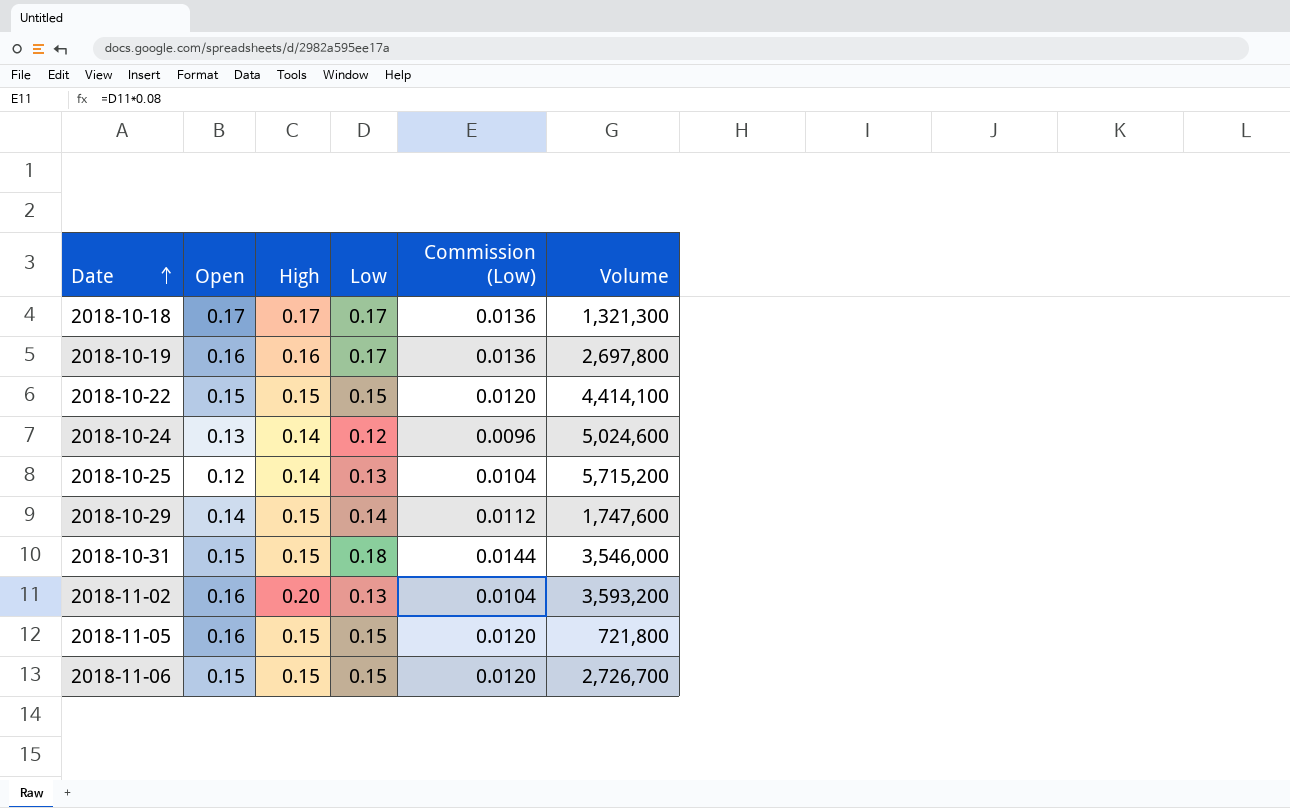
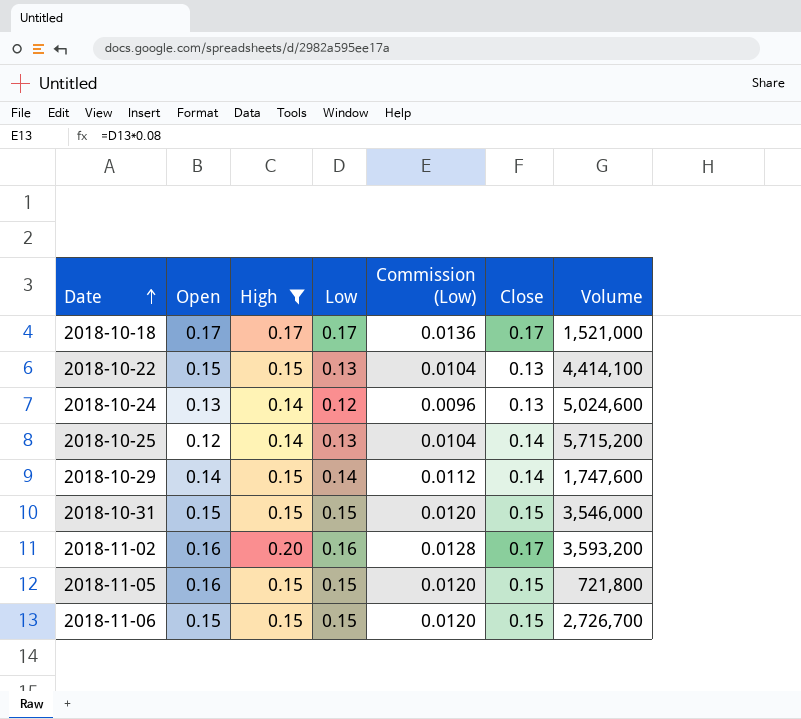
filter: none -> High != 0.16
column Close | position: none -> 6
2018-10-18 | Volume: 1,321,300 -> 1,521,000
2018-10-22 | Low: 0.15 -> 0.13
2018-10-22 | Commission (Low): 0.0120 -> 0.0104
2018-10-31 | Low: 0.18 -> 0.15
2018-10-31 | Commission (Low): 0.0144 -> 0.0120
2018-11-02 | Low: 0.13 -> 0.16
2018-11-02 | Commission (Low): 0.0104 -> 0.0128

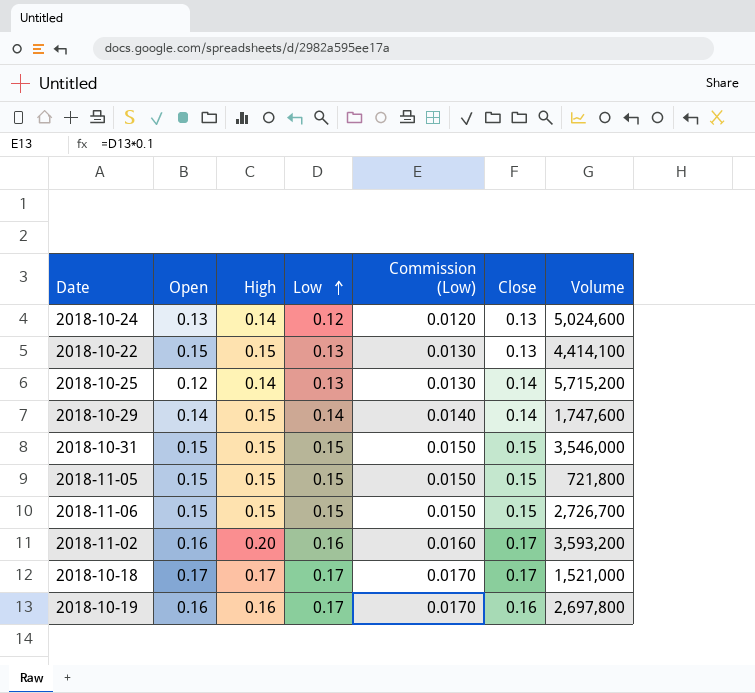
filter: High != 0.16 -> none
row order: Date ascending -> Low ascending
column Commission (Low) | formula: [Low] * 0.08 -> [Low] * 0.1
2018-11-05 | Open: 0.16 -> 0.15

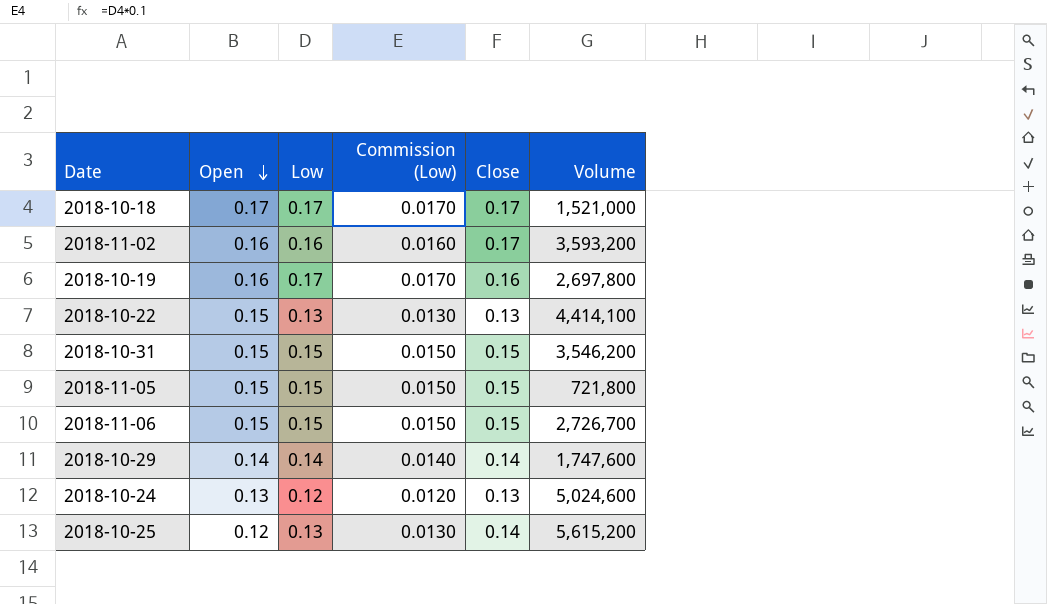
row order: Low ascending -> Open descending
column High | position: 3 -> none
2018-10-31 | Volume: 3,546,000 -> 3,546,200
2018-10-25 | Volume: 5,715,200 -> 5,615,200

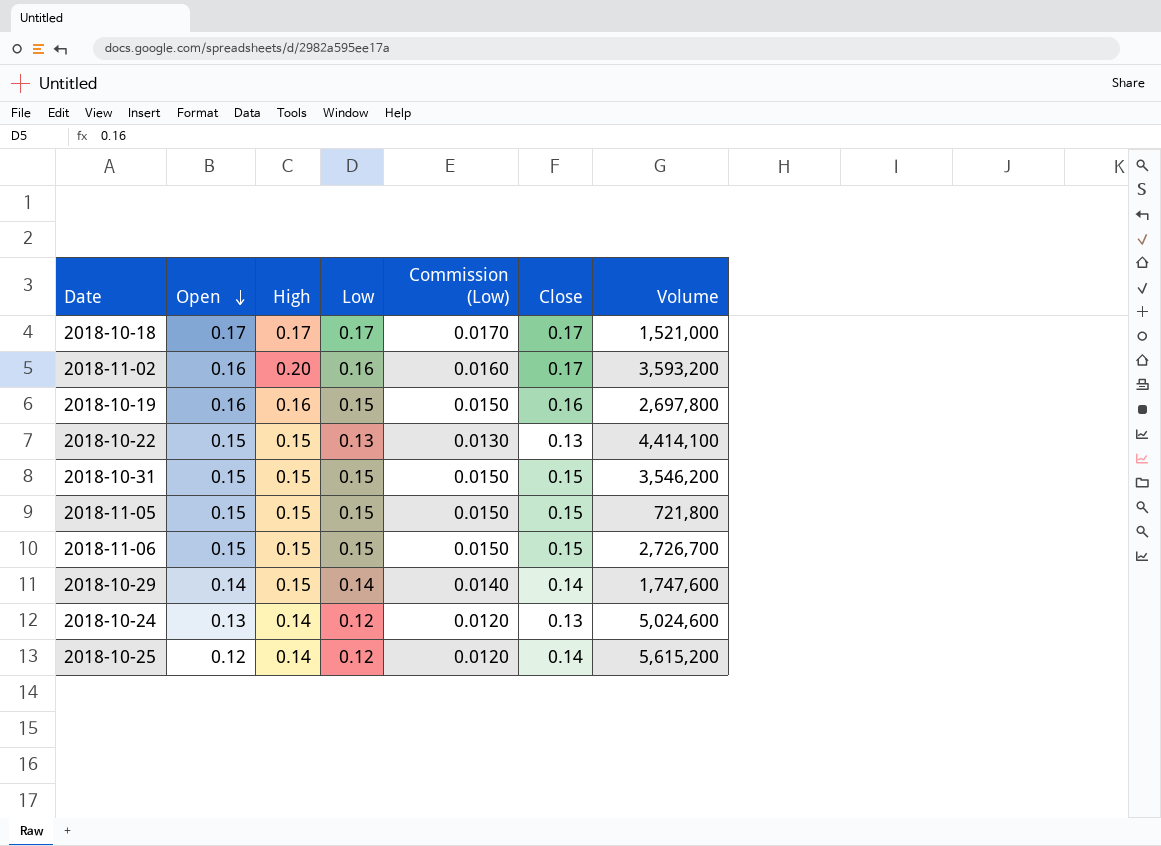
column High | position: none -> 3
2018-10-19 | Low: 0.17 -> 0.15
2018-10-19 | Commission (Low): 0.0170 -> 0.0150
2018-10-25 | Low: 0.13 -> 0.12
2018-10-25 | Commission (Low): 0.0130 -> 0.0120

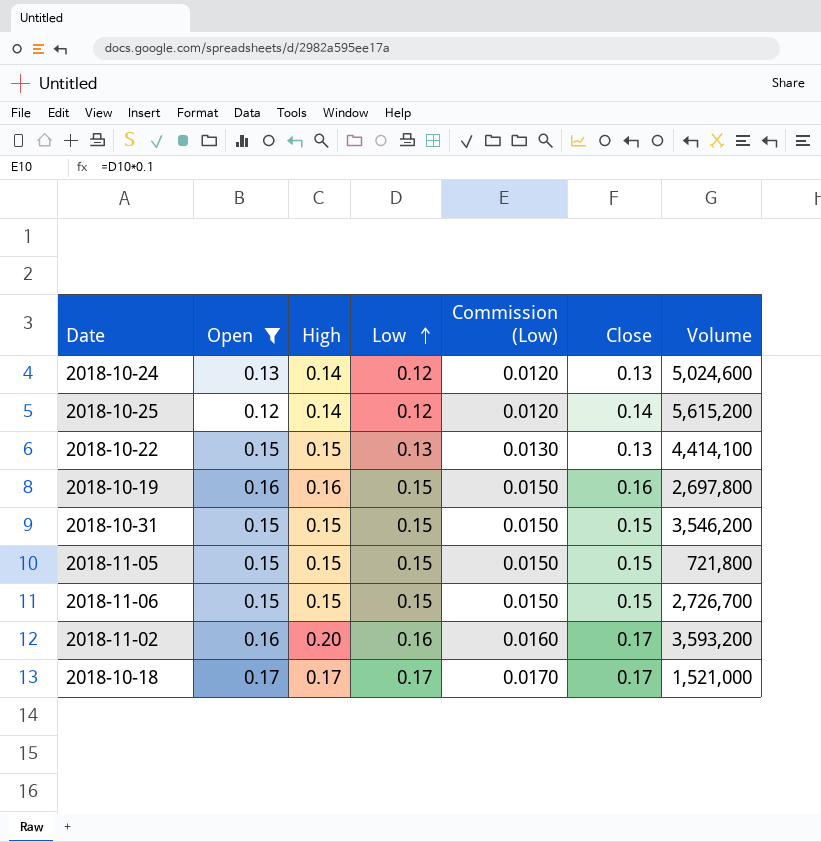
filter: none -> Open != 0.14
row order: Open descending -> Low ascending

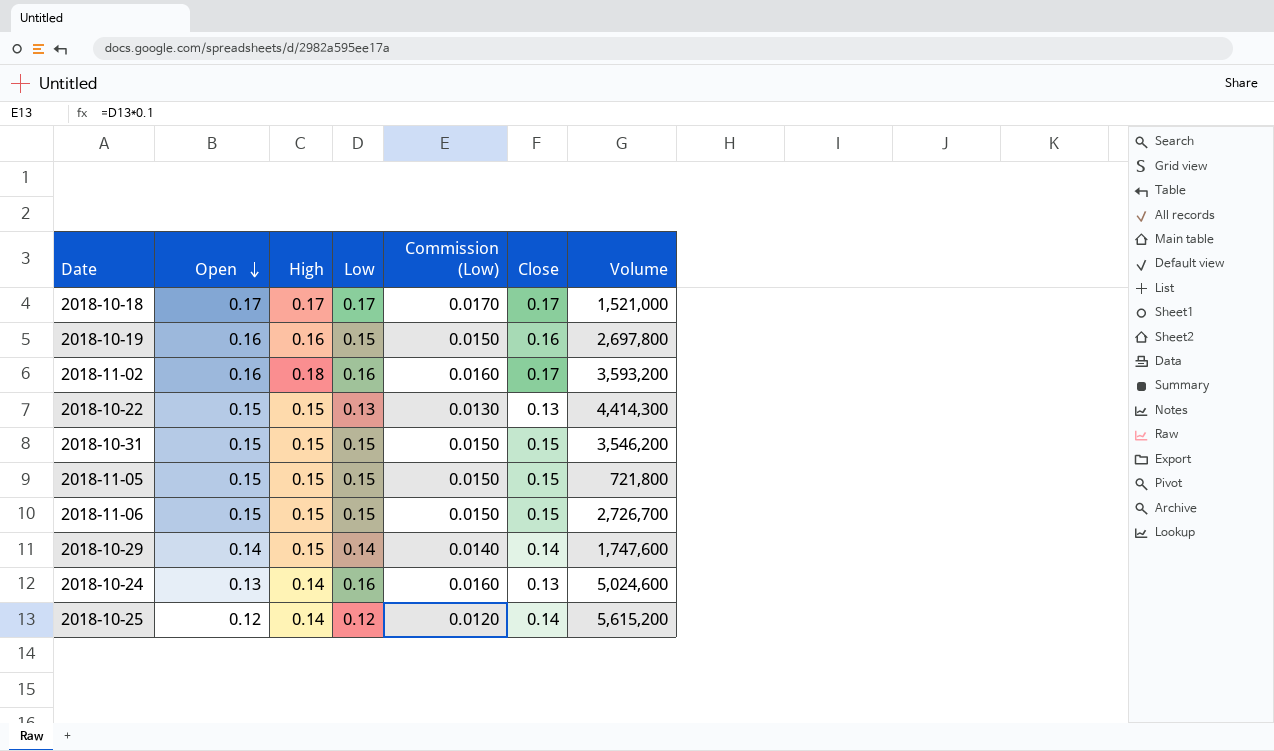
filter: Open != 0.14 -> none
row order: Low ascending -> Open descending
2018-11-02 | High: 0.20 -> 0.18
2018-10-22 | Volume: 4,414,100 -> 4,414,300
2018-10-24 | Low: 0.12 -> 0.16
2018-10-24 | Commission (Low): 0.0120 -> 0.0160

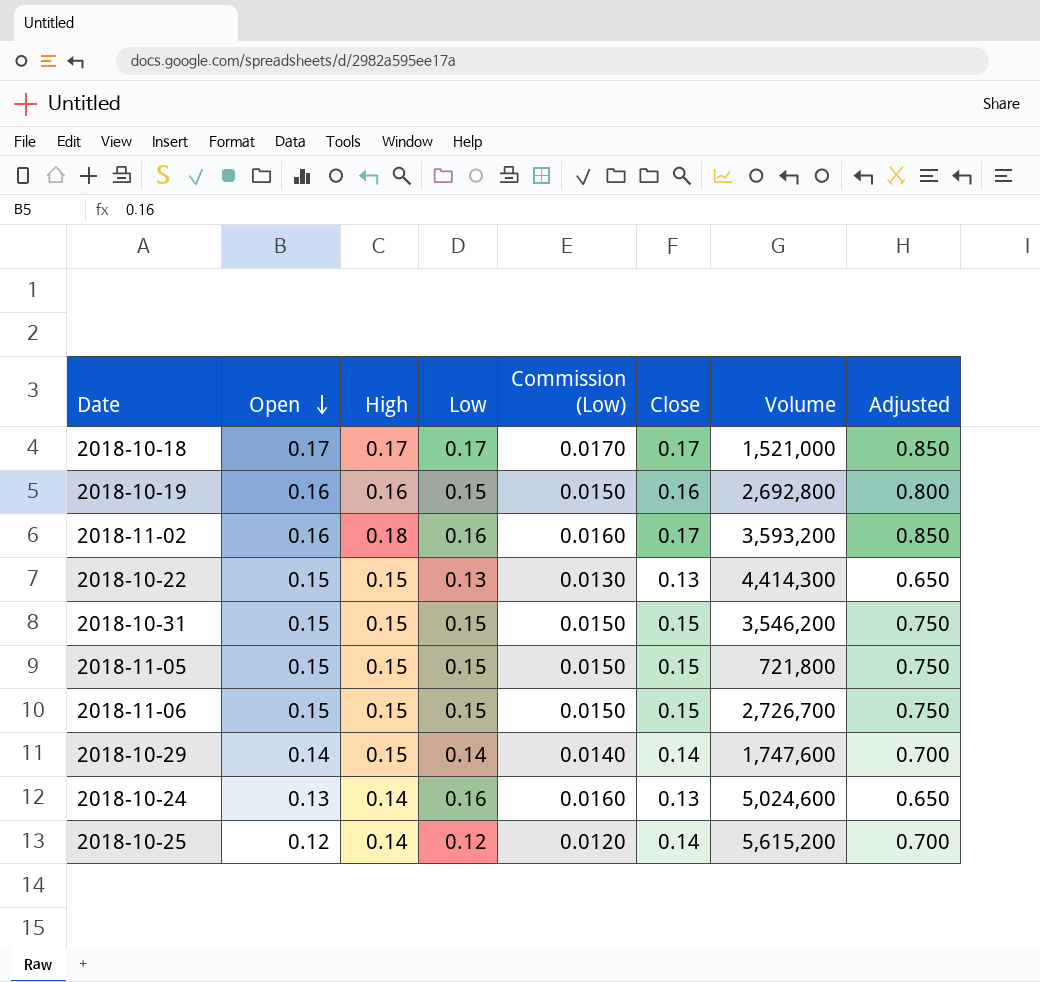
column Adjusted | formula: none -> [Close] * 5
2018-10-19 | Volume: 2,697,800 -> 2,692,800

